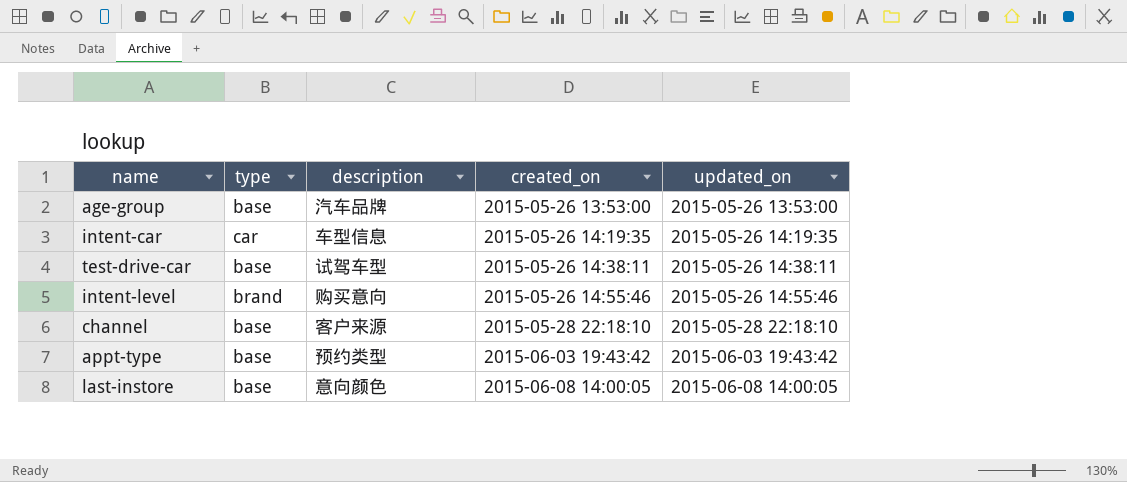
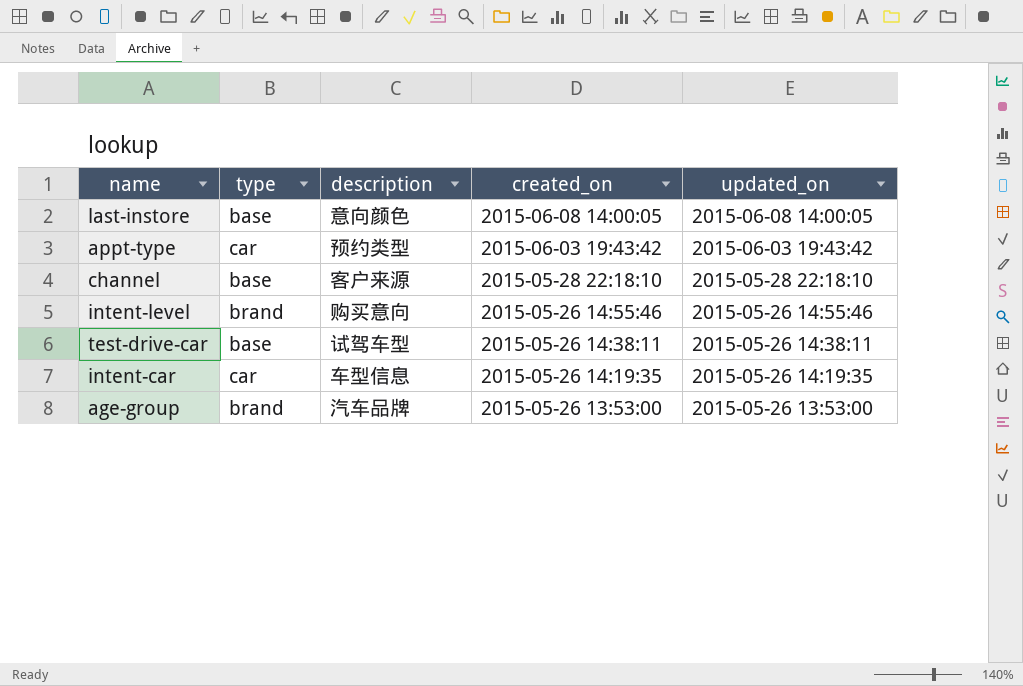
row order: created_on ascending -> created_on descending
appt-type | type: base -> car
age-group | type: base -> brand

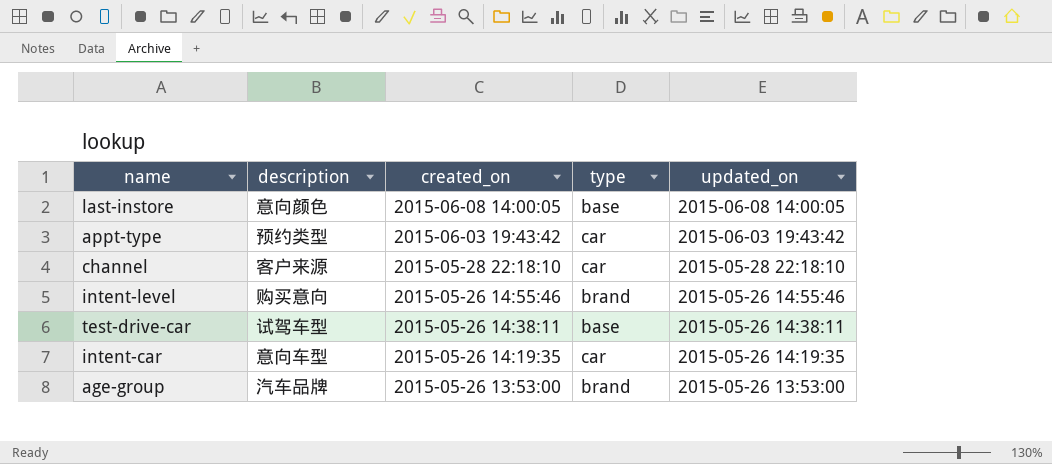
column type | position: 2 -> 4
channel | type: base -> car
intent-car | description: 车型信息 -> 意向车型

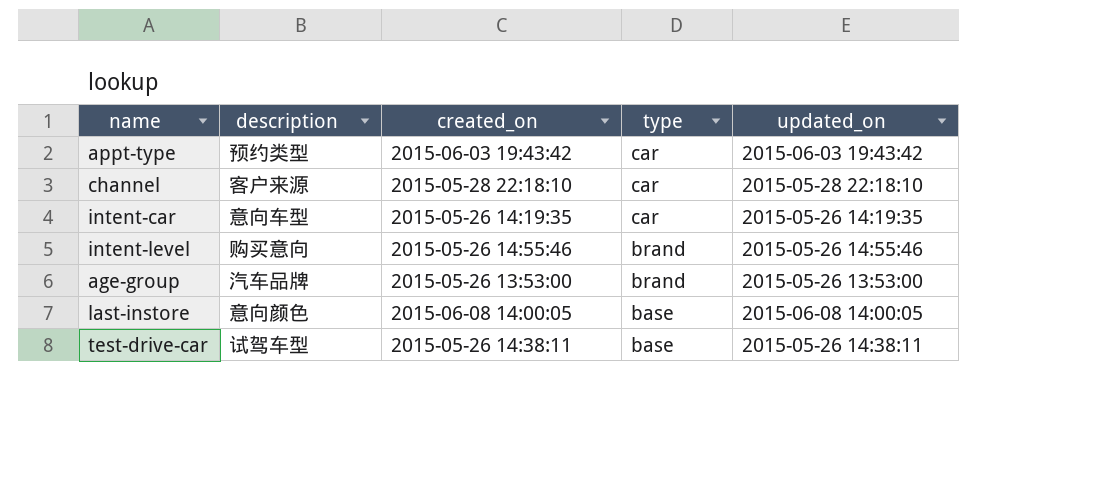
row order: created_on descending -> type descending

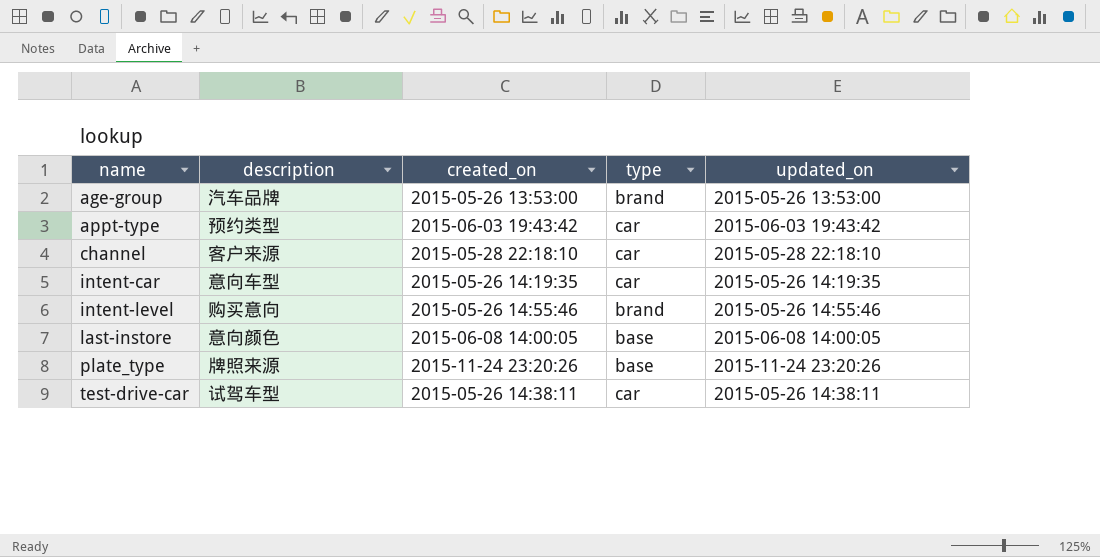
row order: type descending -> name ascending
row plate_type: none -> 牌照来源 | 2015-11-24 23:20:26 | base | 2015-11-24 23:20:26
test-drive-car | type: base -> car

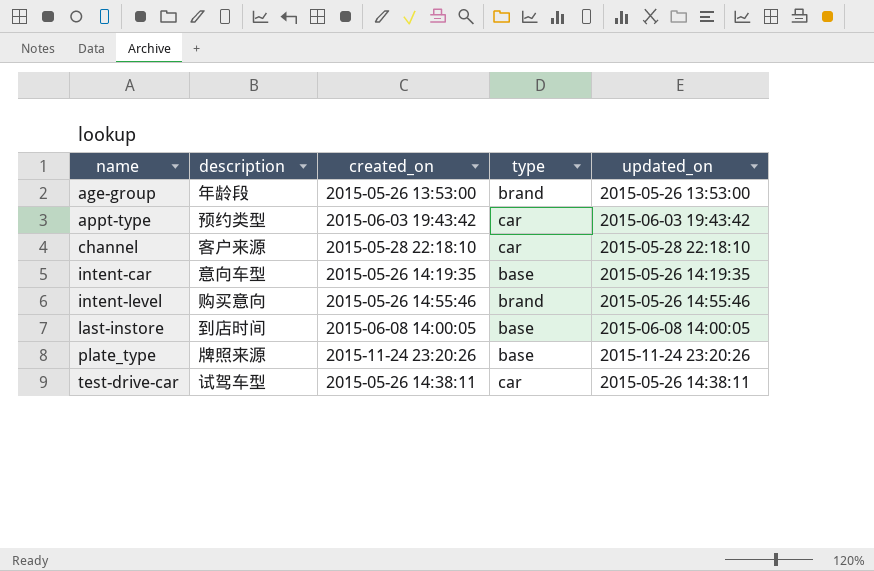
age-group | description: 汽车品牌 -> 年龄段
intent-car | type: car -> base
last-instore | description: 意向颜色 -> 到店时间

